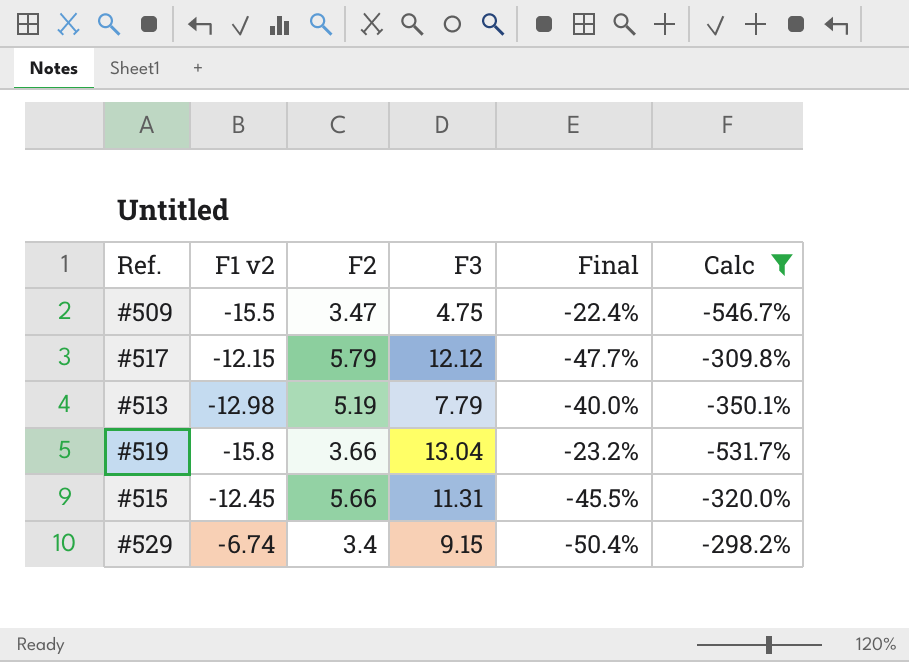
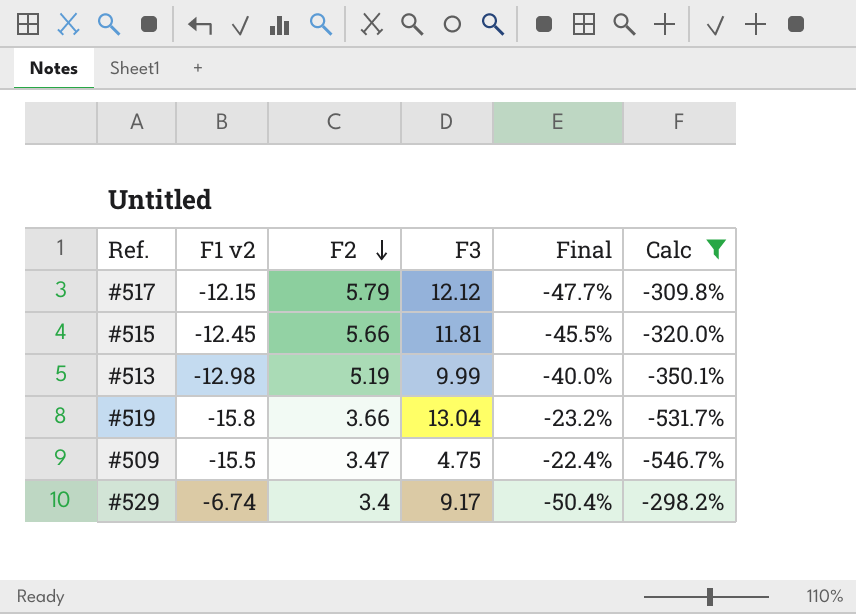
row order: none -> F2 descending
#515 | F3: 11.31 -> 11.81
#513 | F3: 7.79 -> 9.99
#529 | F3: 9.15 -> 9.17

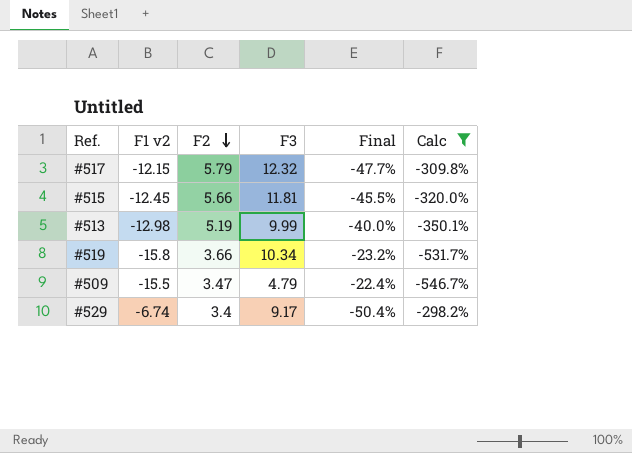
#517 | F3: 12.12 -> 12.32
#519 | F3: 13.04 -> 10.34
#509 | F3: 4.75 -> 4.79

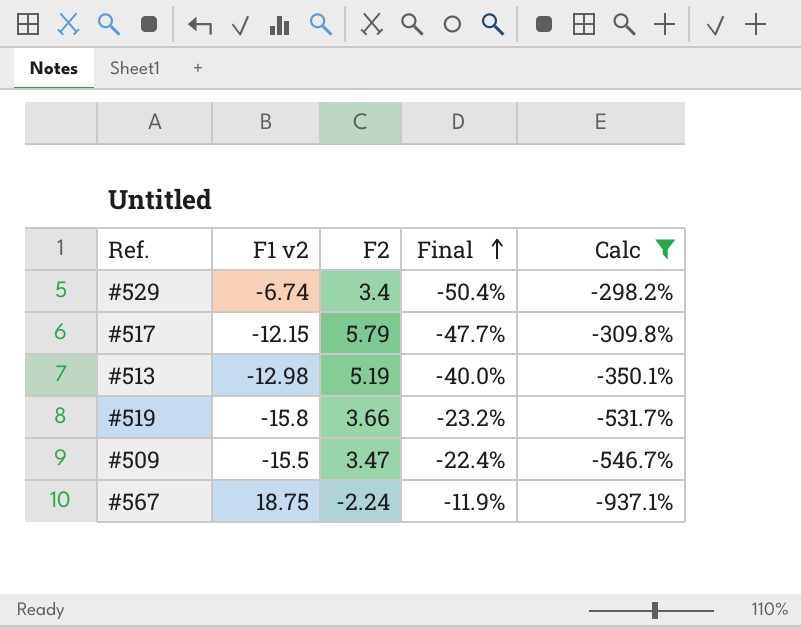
row order: F2 descending -> Final ascending
column F3 | position: 4 -> none
row #515: -12.45 | 5.66 | 11.81 | -45.5% | -320.0% -> none
row #567: none -> 18.75 | -2.24 | -11.9% | -937.1%

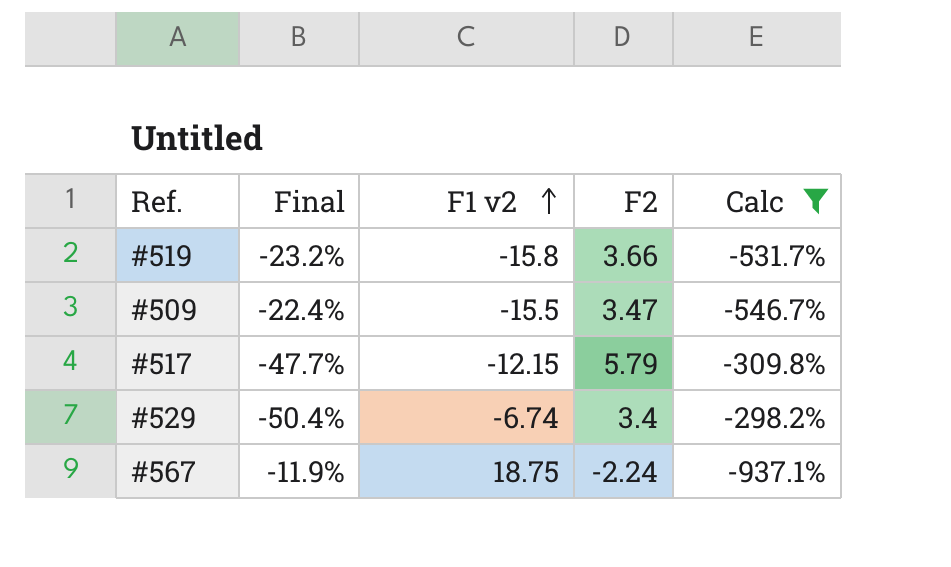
row order: Final ascending -> F1 v2 ascending
column Final | position: 4 -> 2
row #513: -12.98 | 5.19 | -40.0% | -350.1% -> none

